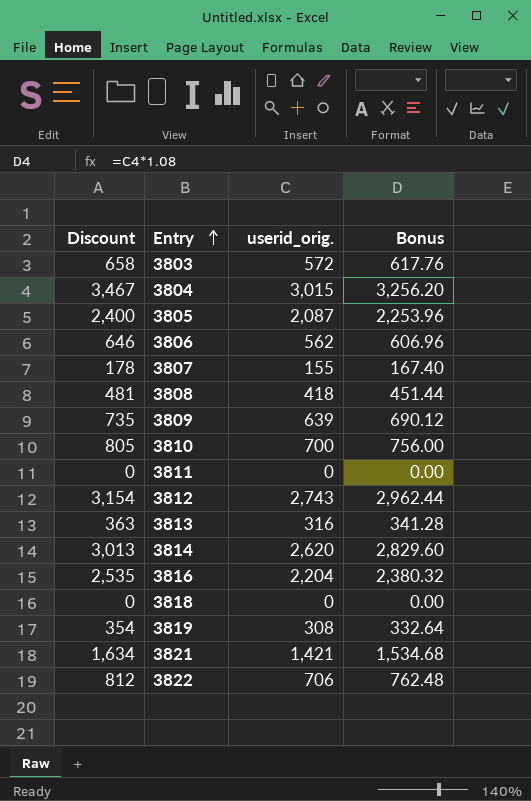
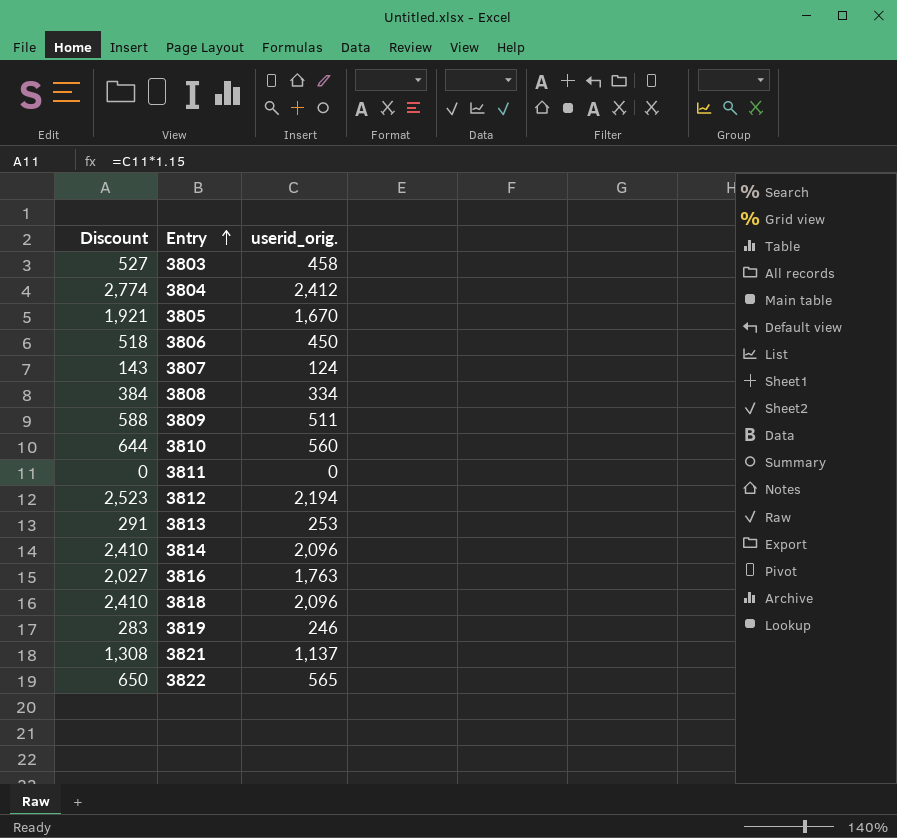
column Bonus | formula: [userid_orig.] * 1.08 -> none
3803 | Discount: 658 -> 527
3803 | userid_orig.: 572 -> 458
3804 | Discount: 3,467 -> 2,774
3804 | userid_orig.: 3,015 -> 2,412
3805 | Discount: 2,400 -> 1,921
3805 | userid_orig.: 2,087 -> 1,670
3806 | Discount: 646 -> 518
3806 | userid_orig.: 562 -> 450
3807 | Discount: 178 -> 143
3807 | userid_orig.: 155 -> 124
3808 | Discount: 481 -> 384
3808 | userid_orig.: 418 -> 334
3809 | Discount: 735 -> 588
3809 | userid_orig.: 639 -> 511
3810 | Discount: 805 -> 644
3810 | userid_orig.: 700 -> 560
3812 | Discount: 3,154 -> 2,523
3812 | userid_orig.: 2,743 -> 2,194
3813 | Discount: 363 -> 291
3813 | userid_orig.: 316 -> 253
3814 | Discount: 3,013 -> 2,410
3814 | userid_orig.: 2,620 -> 2,096
3816 | Discount: 2,535 -> 2,027
3816 | userid_orig.: 2,204 -> 1,763
3818 | Discount: 0 -> 2,410
3818 | userid_orig.: 0 -> 2,096
3819 | Discount: 354 -> 283
3819 | userid_orig.: 308 -> 246
3821 | Discount: 1,634 -> 1,308
3821 | userid_orig.: 1,421 -> 1,137
3822 | Discount: 812 -> 650
3822 | userid_orig.: 706 -> 565

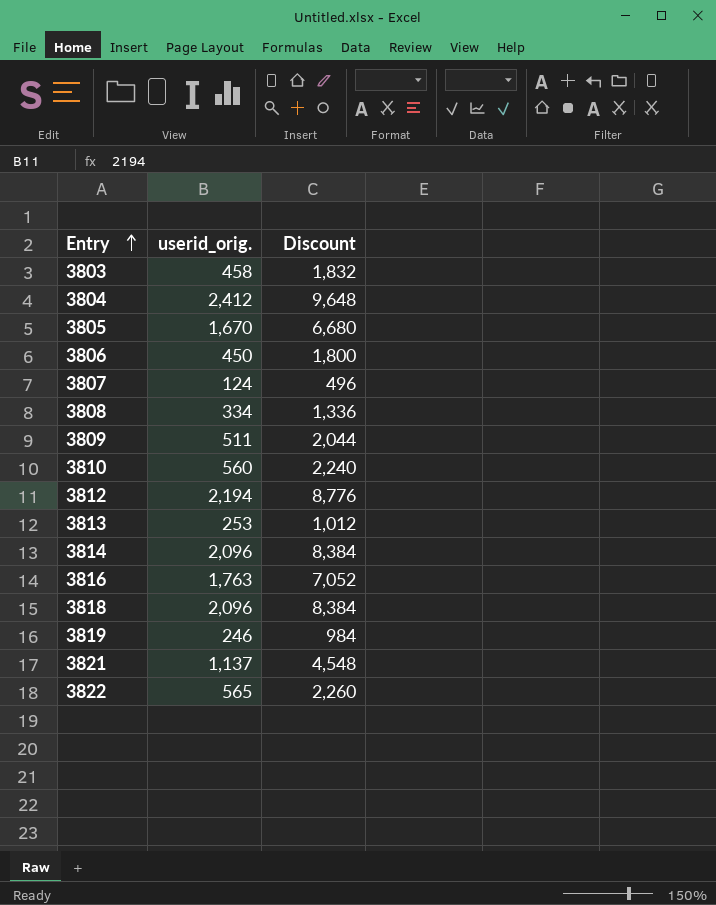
column Discount | formula: [userid_orig.] * 1.15 -> [userid_orig.] * 4
column Discount | position: 1 -> 3
row 3811: 0 | 0 -> none

